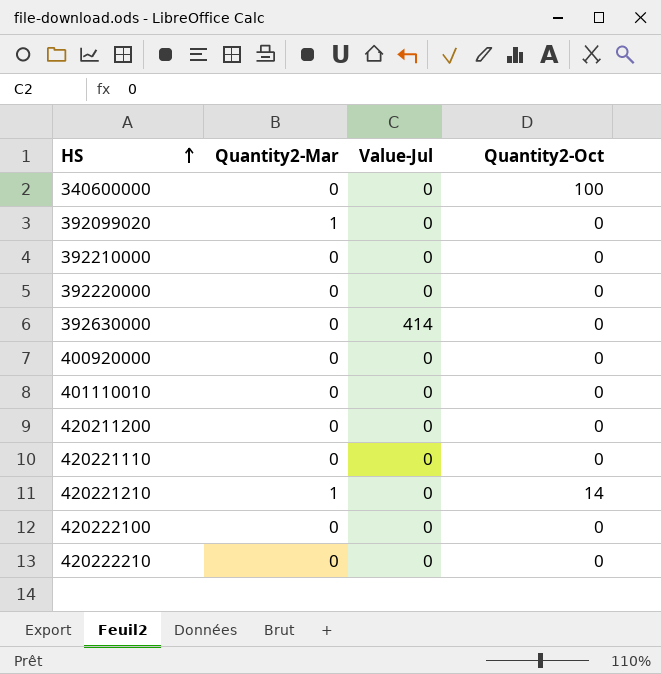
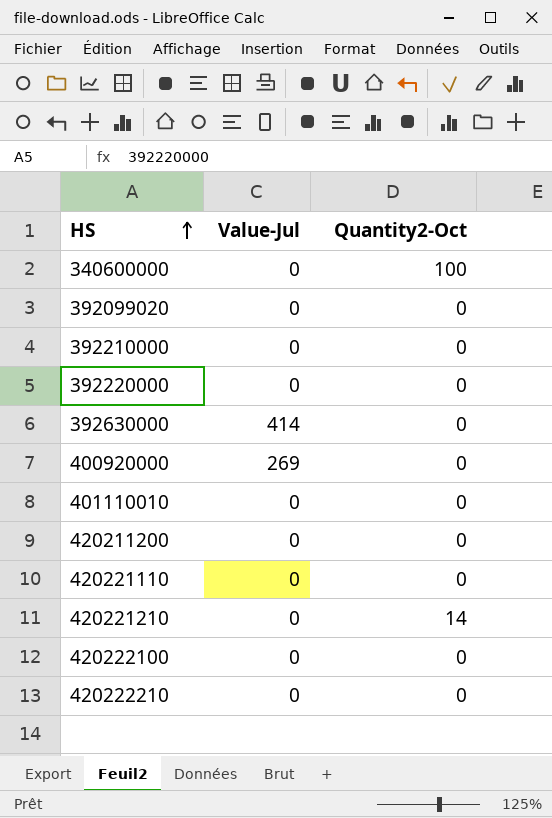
column Quantity2-Mar | position: 2 -> none
400920000 | Value-Jul: 0 -> 269

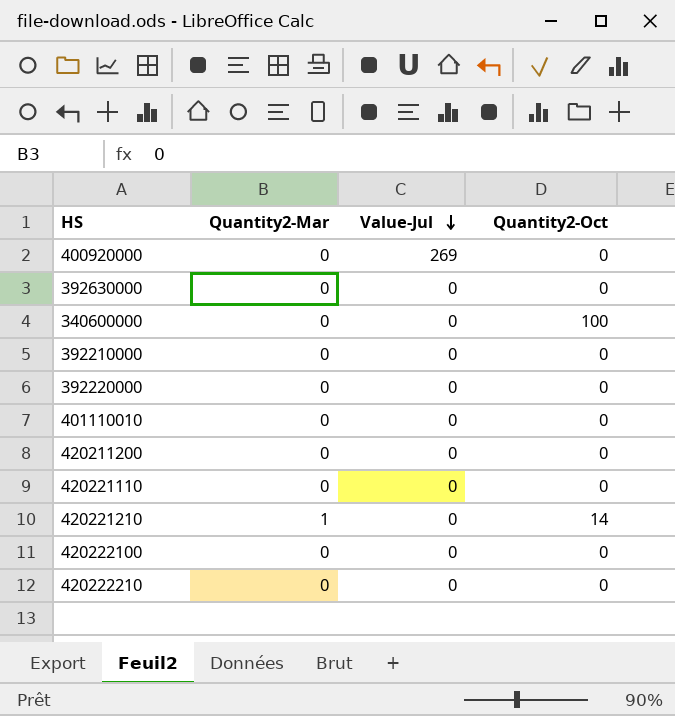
row order: HS ascending -> Value-Jul descending
column Quantity2-Mar | position: none -> 2
row 392099020: 0 | 0 -> none
392630000 | Value-Jul: 414 -> 0

